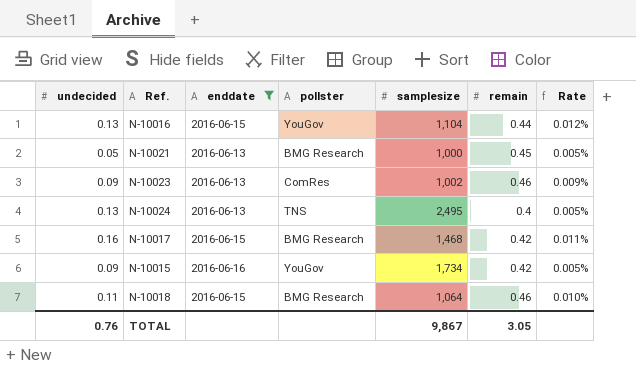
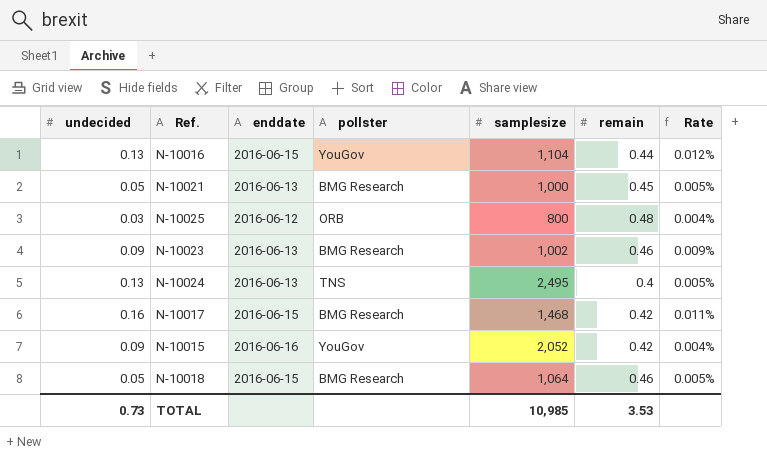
filter: enddate != 2016-06-12 -> none
N-10023 | pollster: ComRes -> BMG Research
N-10015 | samplesize: 1,734 -> 2,052
N-10015 | Rate: 0.005% -> 0.004%
N-10018 | undecided: 0.11 -> 0.05
N-10018 | Rate: 0.010% -> 0.005%
TOTAL | undecided: 0.76 -> 0.73
TOTAL | samplesize: 9,867 -> 10,985
TOTAL | remain: 3.05 -> 3.53

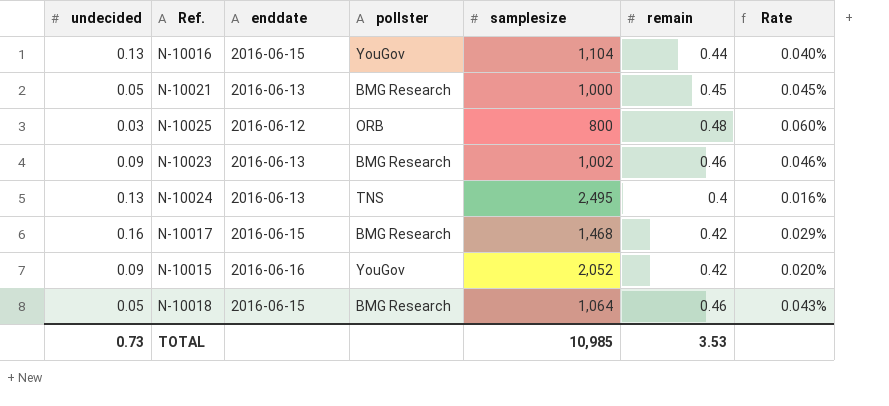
column Rate | formula: [undecided] / [samplesize] -> [remain] / [samplesize]

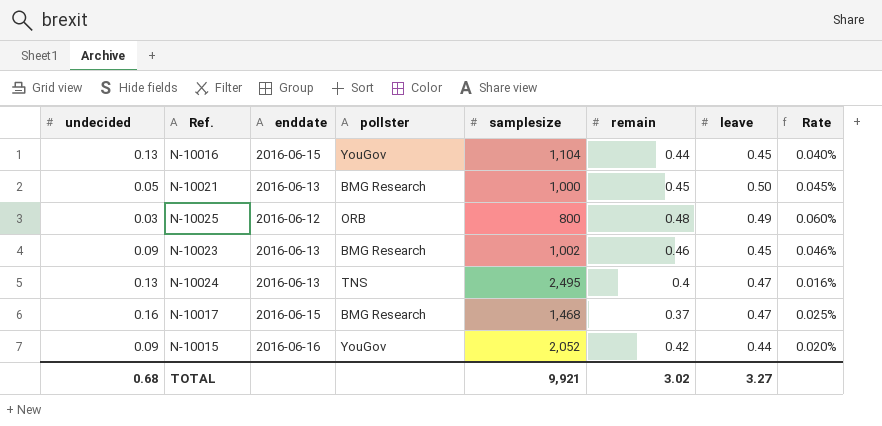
column leave | position: none -> 7
row N-10018: 0.05 | 2016-06-15 | BMG Research | 1,064 | 0.46 | 0.043% -> none
N-10017 | remain: 0.42 -> 0.37
N-10017 | Rate: 0.029% -> 0.025%
TOTAL | undecided: 0.73 -> 0.68
TOTAL | samplesize: 10,985 -> 9,921
TOTAL | remain: 3.53 -> 3.02

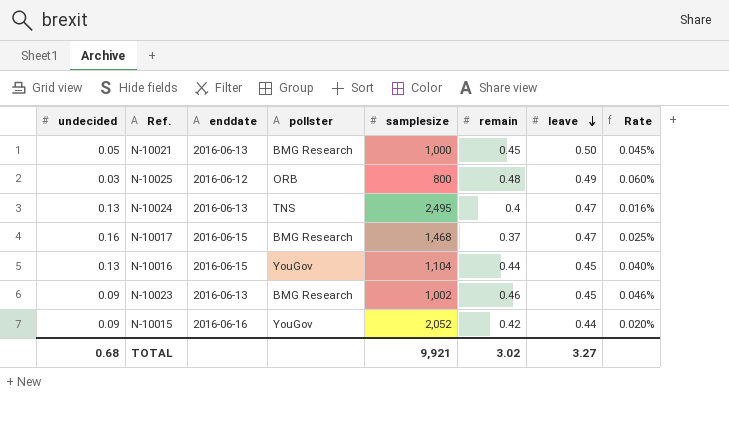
row order: none -> leave descending

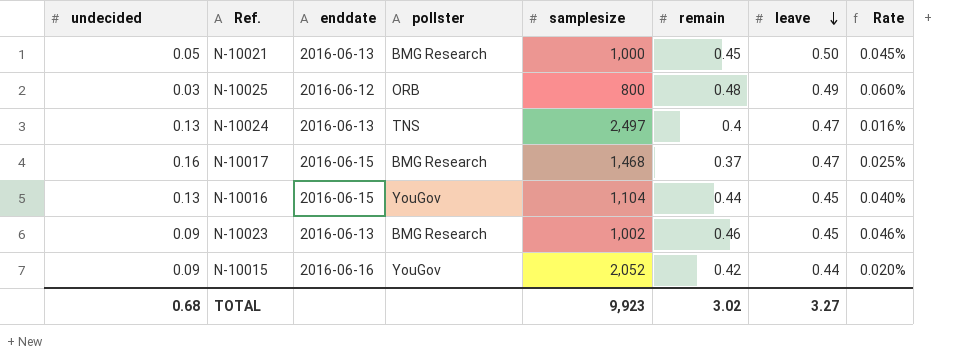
N-10024 | samplesize: 2,495 -> 2,497
TOTAL | samplesize: 9,921 -> 9,923

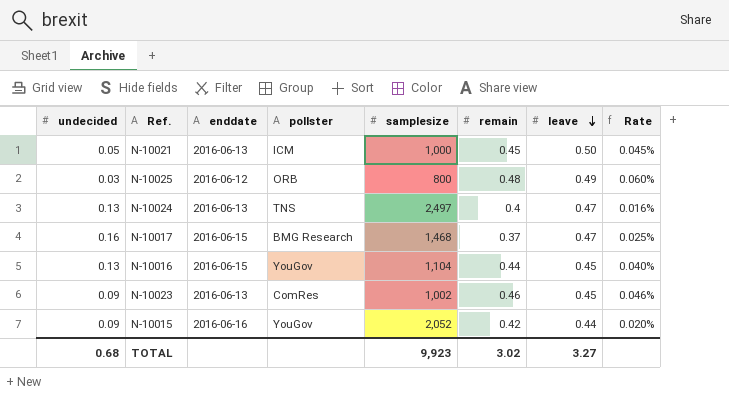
N-10021 | pollster: BMG Research -> ICM
N-10023 | pollster: BMG Research -> ComRes

